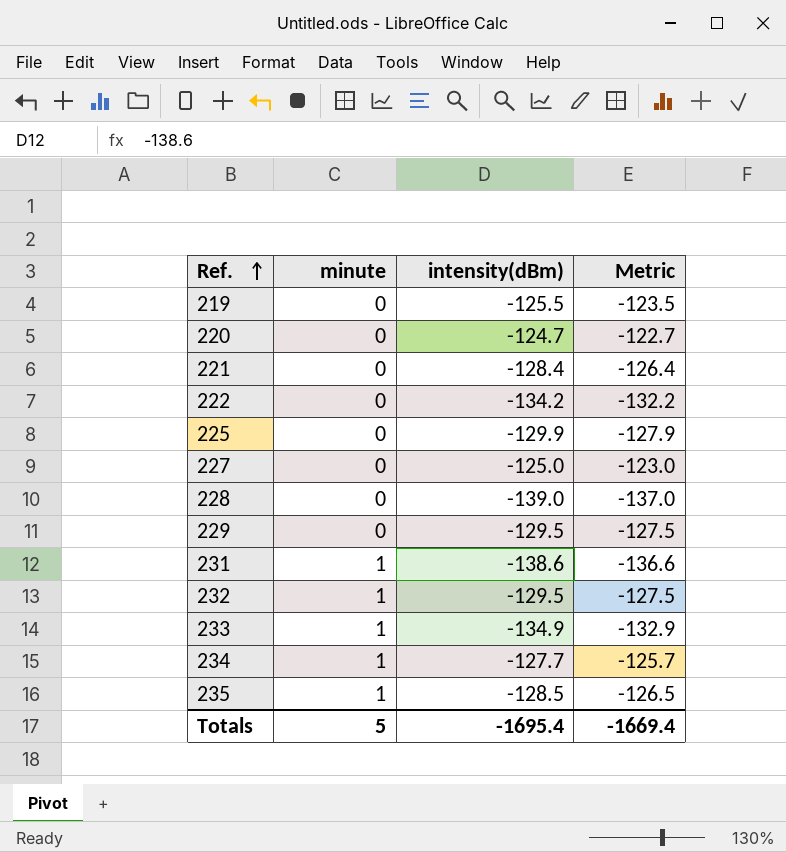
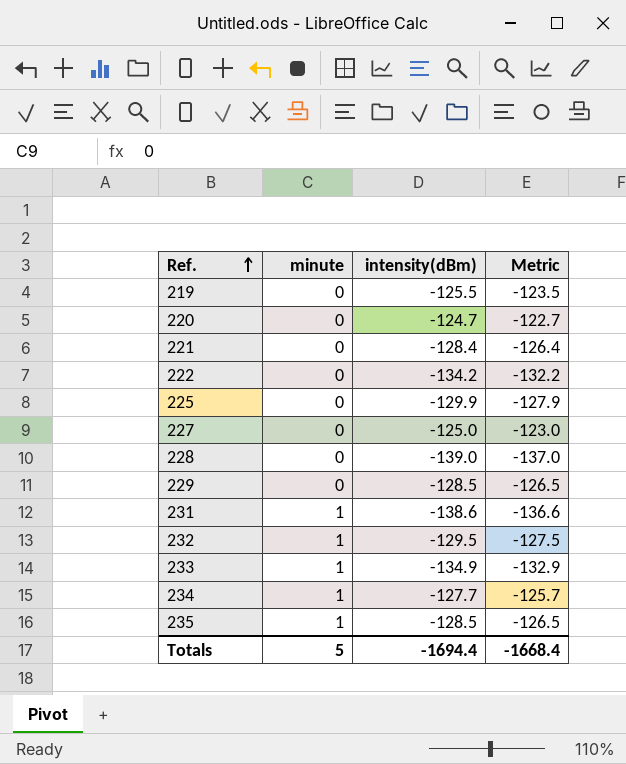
229 | intensity(dBm): -129.5 -> -128.5
229 | Metric: -127.5 -> -126.5
Totals | intensity(dBm): -1695.4 -> -1694.4
Totals | Metric: -1669.4 -> -1668.4

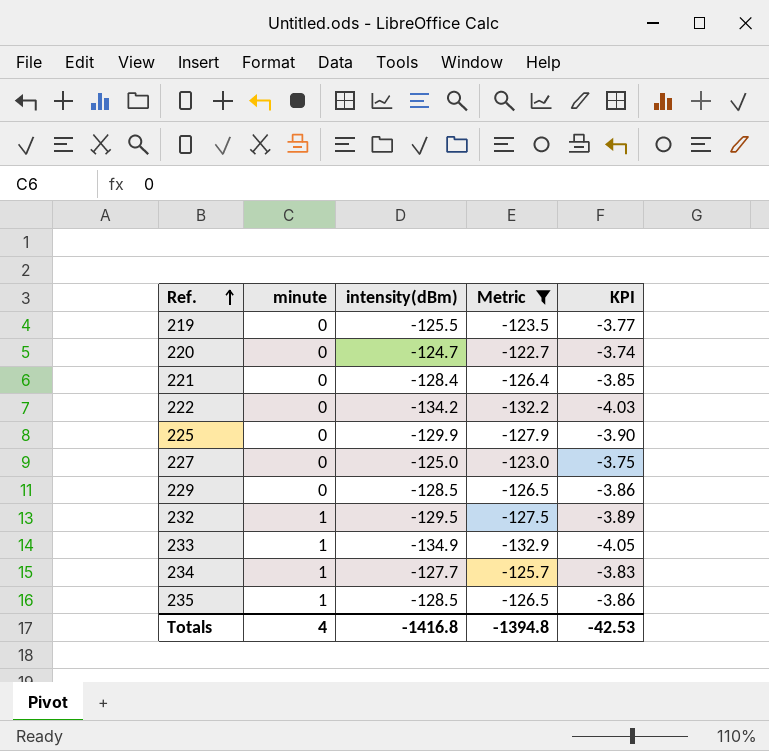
filter: none -> Metric >= -132.9
column KPI | formula: none -> [intensity(dBm)] * 0.03
Totals | minute: 5 -> 4
Totals | intensity(dBm): -1694.4 -> -1416.8
Totals | Metric: -1668.4 -> -1394.8

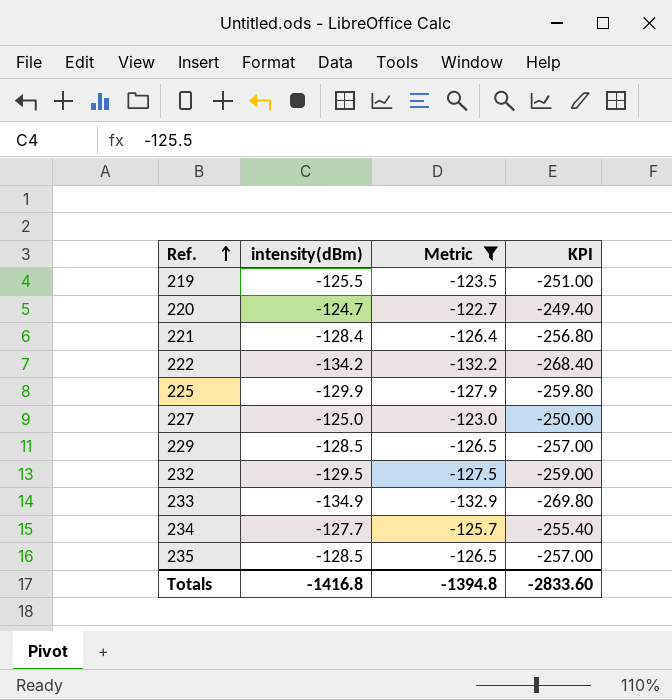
column minute | position: 2 -> none
column KPI | formula: [intensity(dBm)] * 0.03 -> [intensity(dBm)] * 2
Totals | KPI: -42.53 -> -2833.60

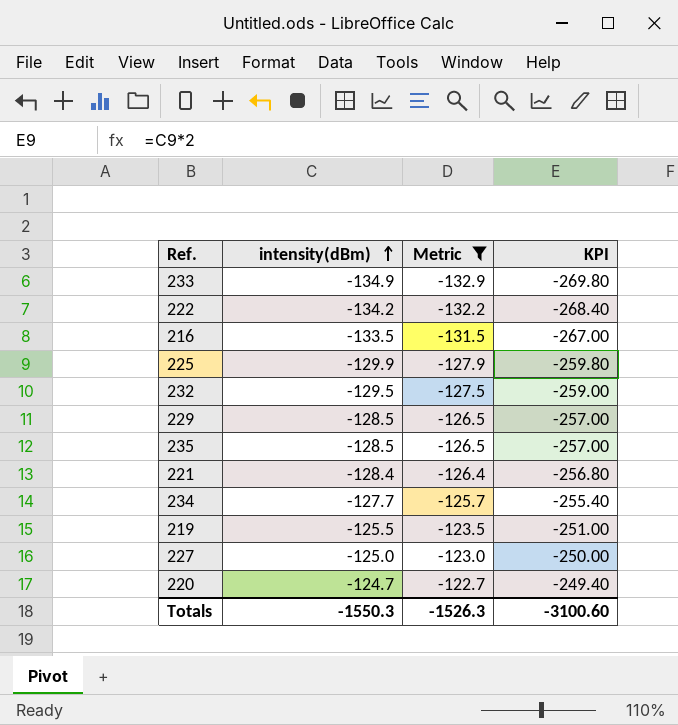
row order: Ref. ascending -> intensity(dBm) ascending
row 216: none -> -133.5 | -131.5 | -267.00
Totals | intensity(dBm): -1416.8 -> -1550.3
Totals | Metric: -1394.8 -> -1526.3
Totals | KPI: -2833.60 -> -3100.60

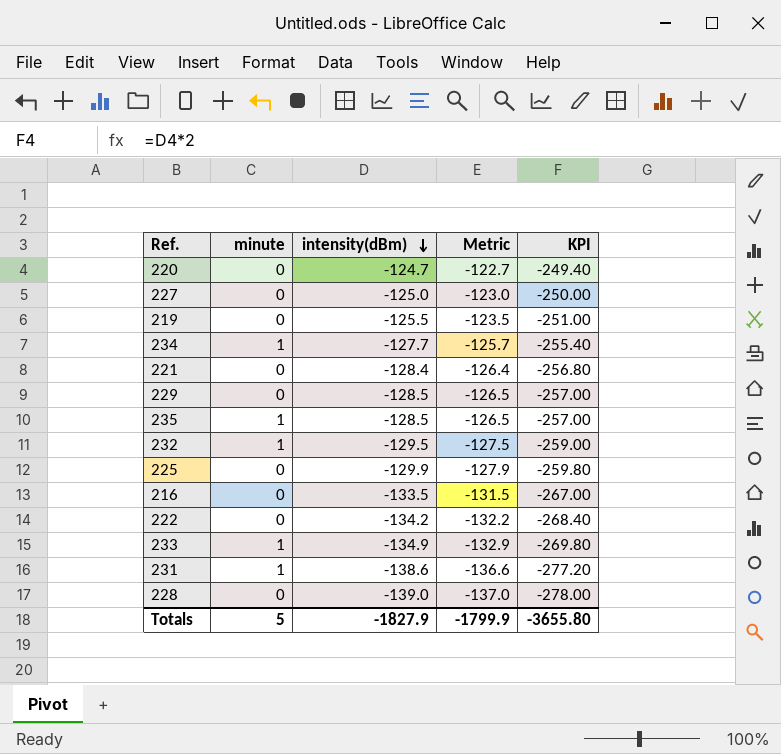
filter: Metric >= -132.9 -> none
row order: intensity(dBm) ascending -> intensity(dBm) descending
column minute | position: none -> 2
Totals | intensity(dBm): -1550.3 -> -1827.9
Totals | Metric: -1526.3 -> -1799.9
Totals | KPI: -3100.60 -> -3655.80

